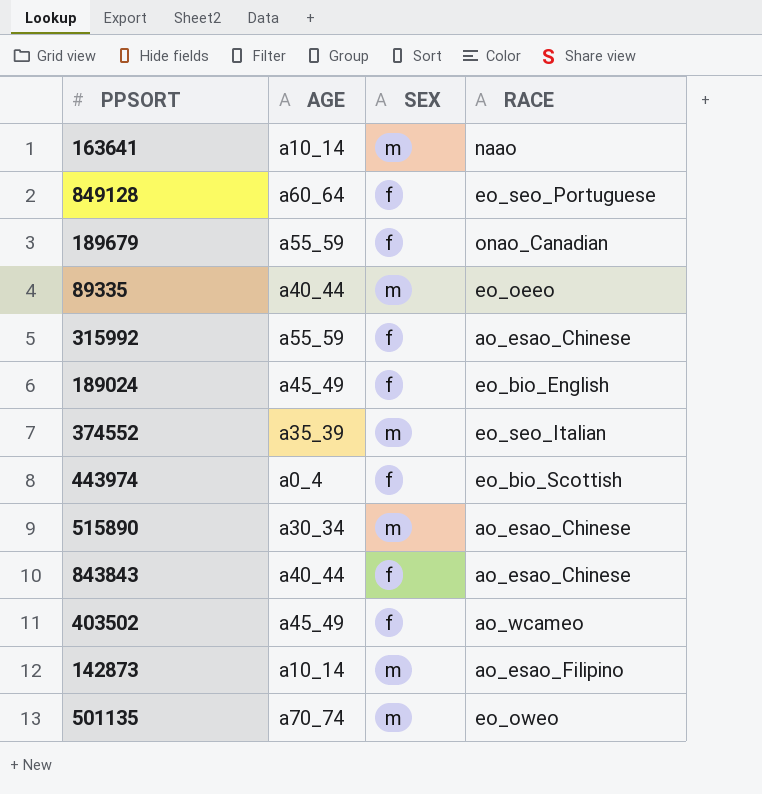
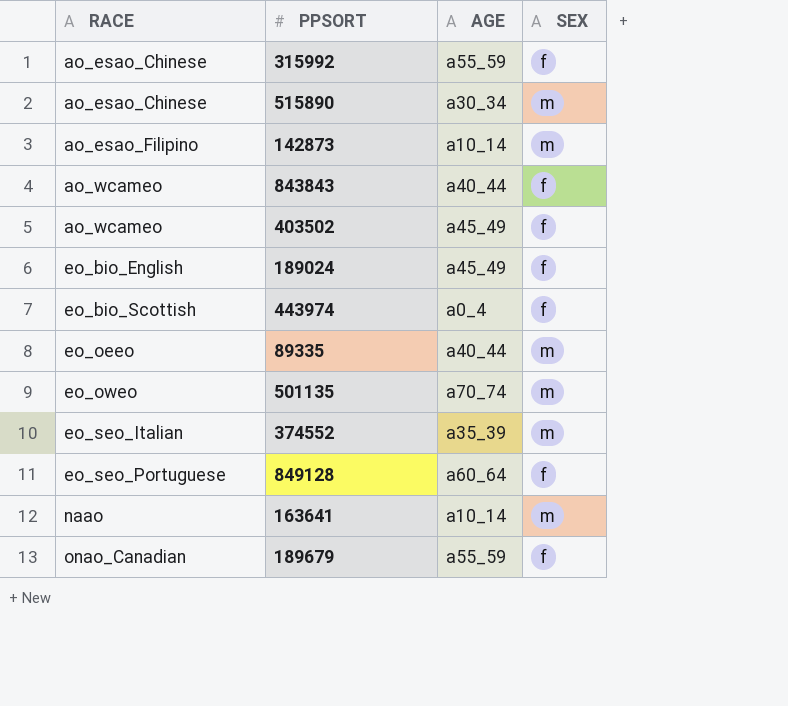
row order: none -> RACE ascending
column RACE | position: 4 -> 1
843843 | RACE: ao_esao_Chinese -> ao_wcameo

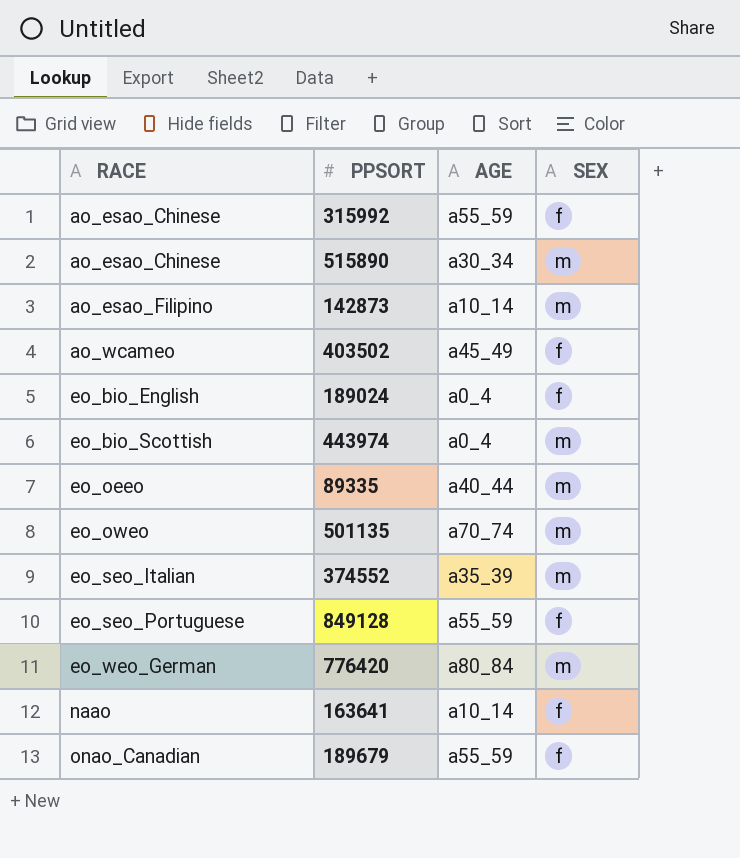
row 843843: ao_wcameo | a40_44 | f -> none
189024 | AGE: a45_49 -> a0_4
443974 | SEX: f -> m
849128 | AGE: a60_64 -> a55_59
row 776420: none -> eo_weo_German | a80_84 | m
163641 | SEX: m -> f

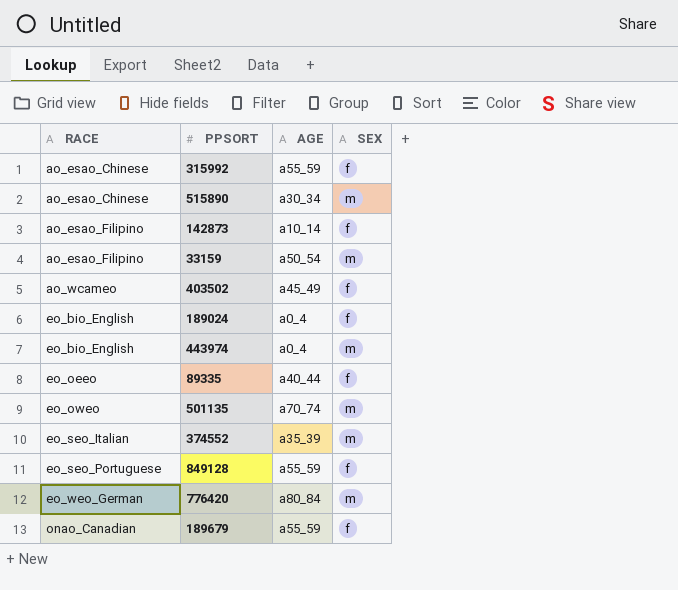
row 163641: naao | a10_14 | f -> none
142873 | SEX: m -> f
row 33159: none -> ao_esao_Filipino | a50_54 | m
443974 | RACE: eo_bio_Scottish -> eo_bio_English
89335 | SEX: m -> f

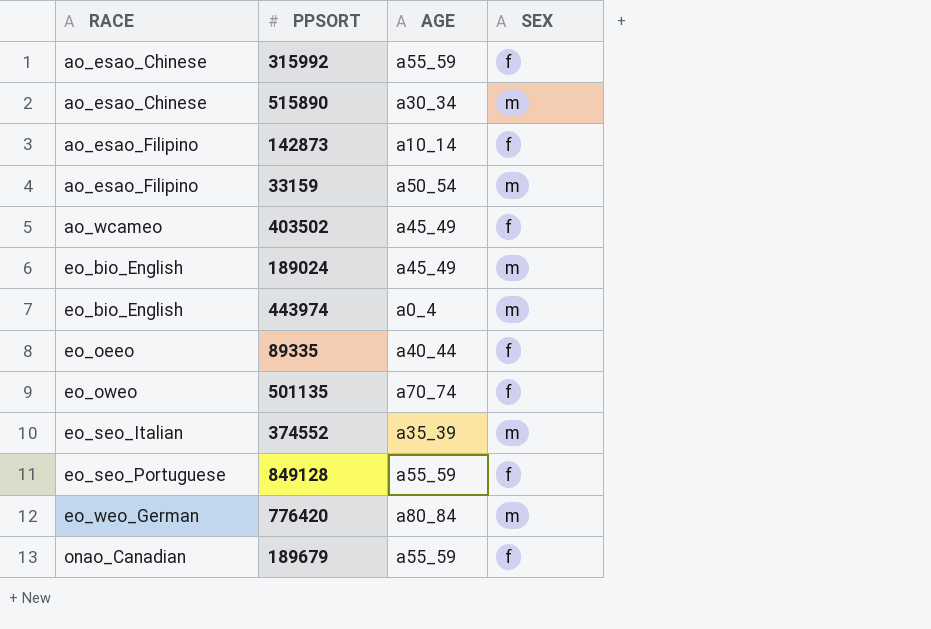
189024 | AGE: a0_4 -> a45_49
189024 | SEX: f -> m
501135 | SEX: m -> f

